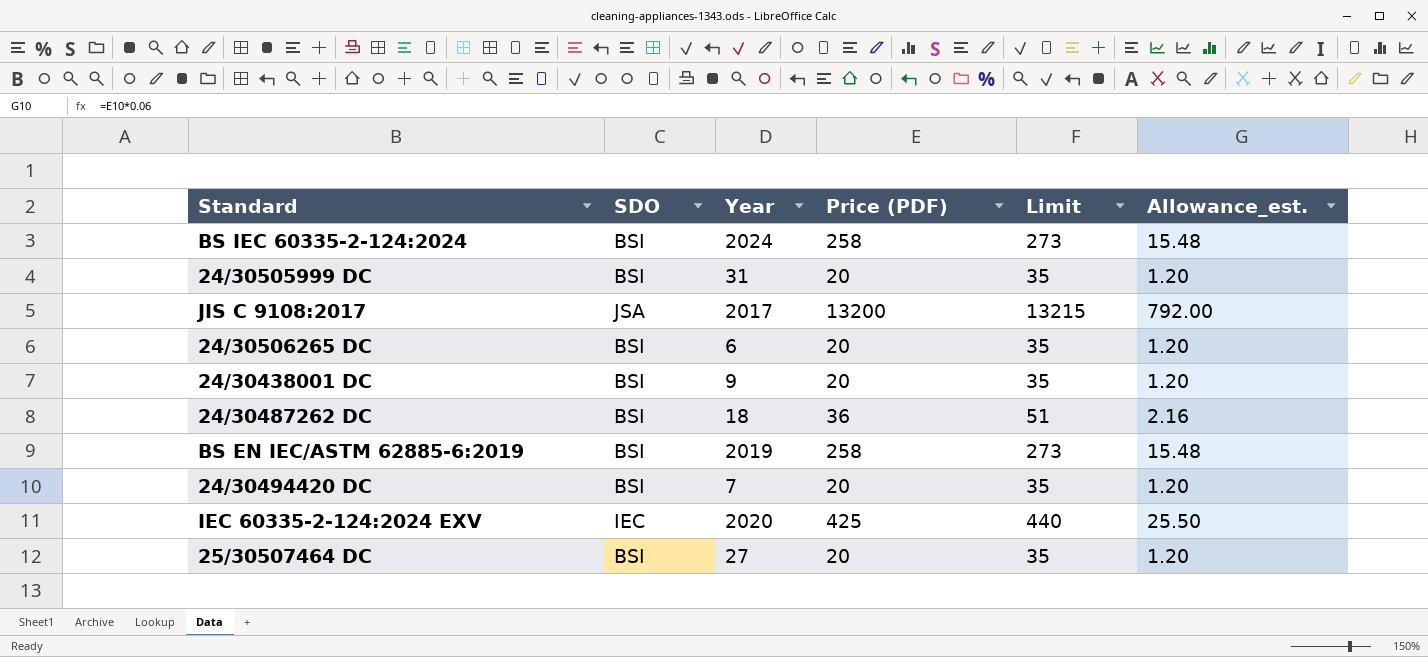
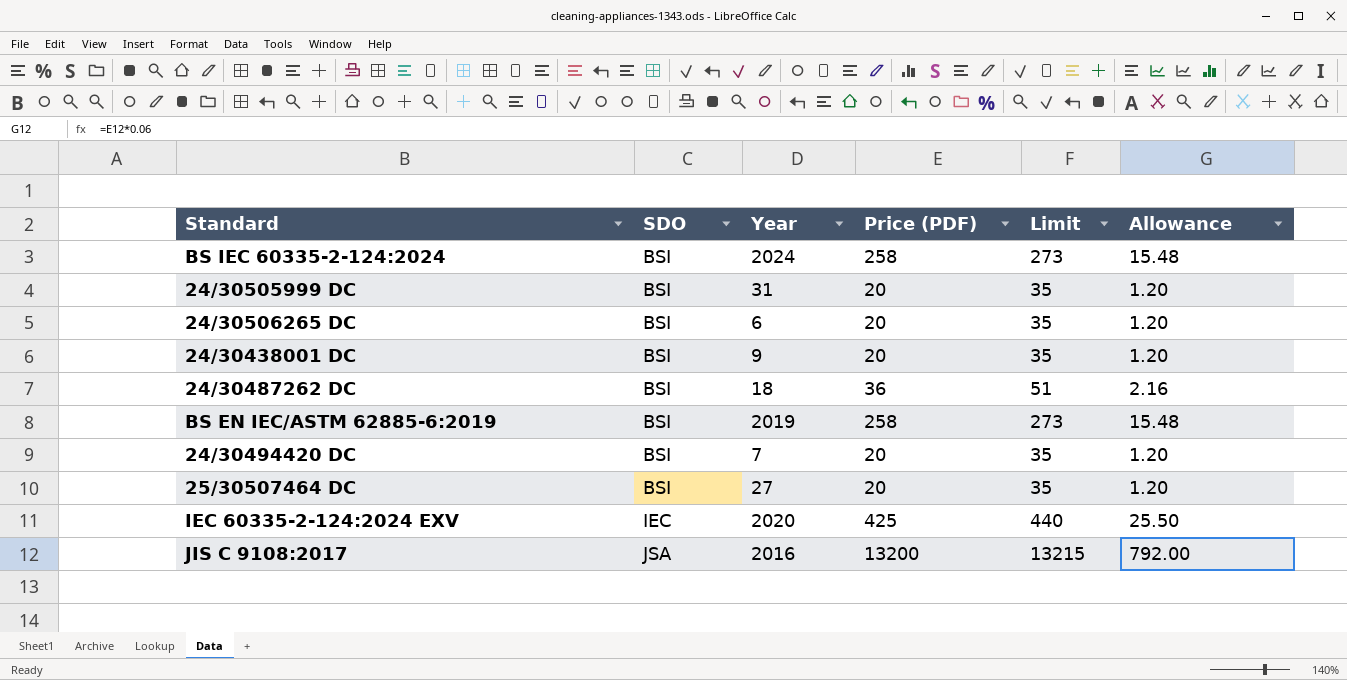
row order: none -> SDO ascending
column name: Allowance_est. -> Allowance
JIS C 9108:2017 | Year: 2017 -> 2016

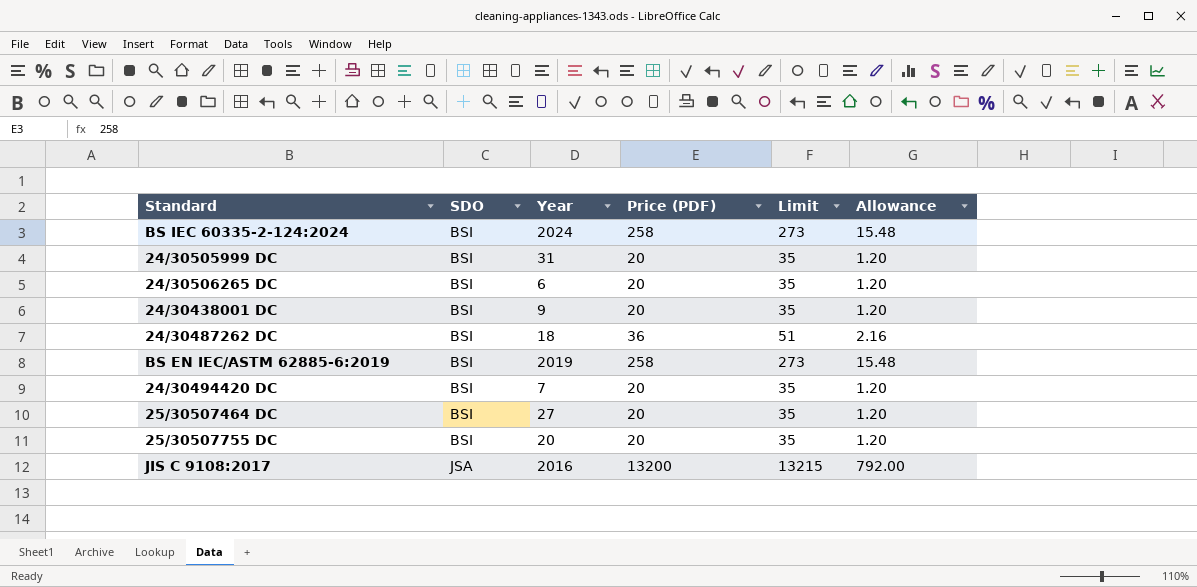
row IEC 60335-2-124:2024 EXV: IEC | 2020 | 425 | 440 | 25.50 -> none
row 25/30507755 DC: none -> BSI | 20 | 20 | 35 | 1.20

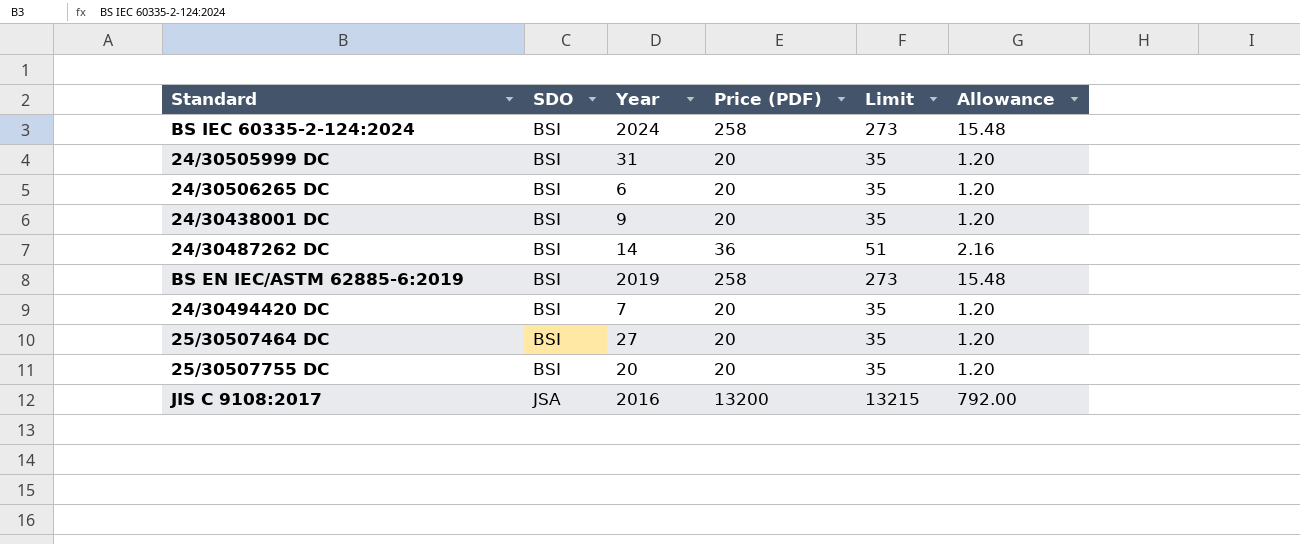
24/30487262 DC | Year: 18 -> 14

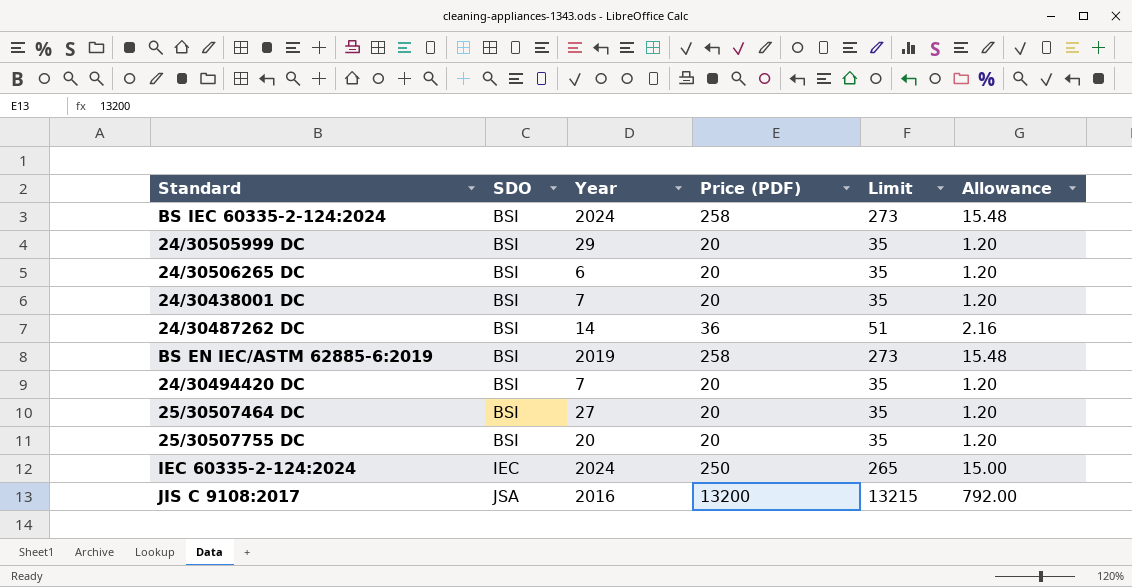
24/30505999 DC | Year: 31 -> 29
24/30438001 DC | Year: 9 -> 7
row IEC 60335-2-124:2024: none -> IEC | 2024 | 250 | 265 | 15.00

